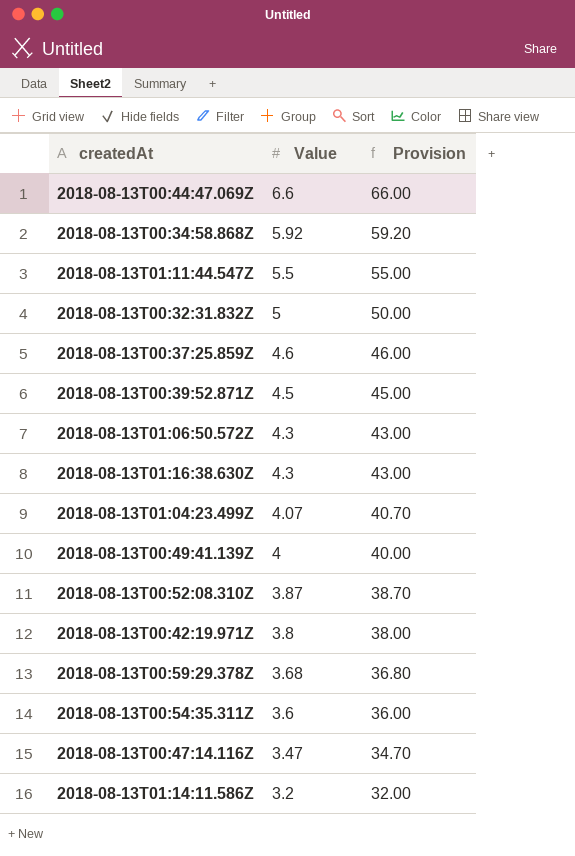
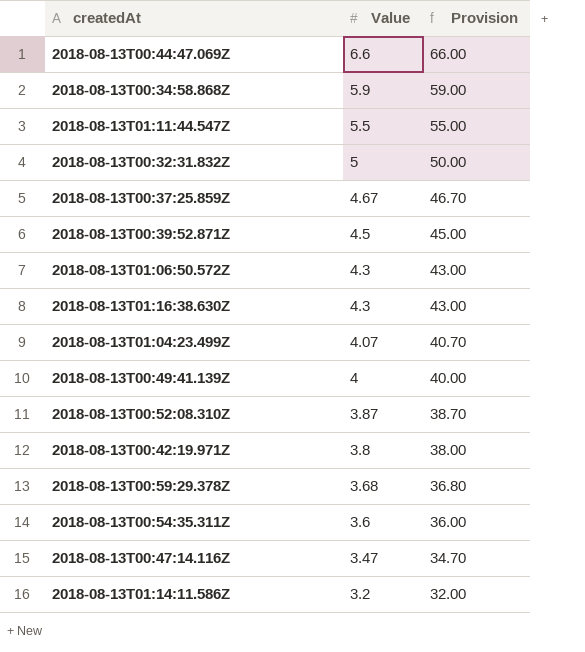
2018-08-13T00:34:58.868Z | Value: 5.92 -> 5.9
2018-08-13T00:34:58.868Z | Provision: 59.20 -> 59.00
2018-08-13T00:37:25.859Z | Value: 4.6 -> 4.67
2018-08-13T00:37:25.859Z | Provision: 46.00 -> 46.70

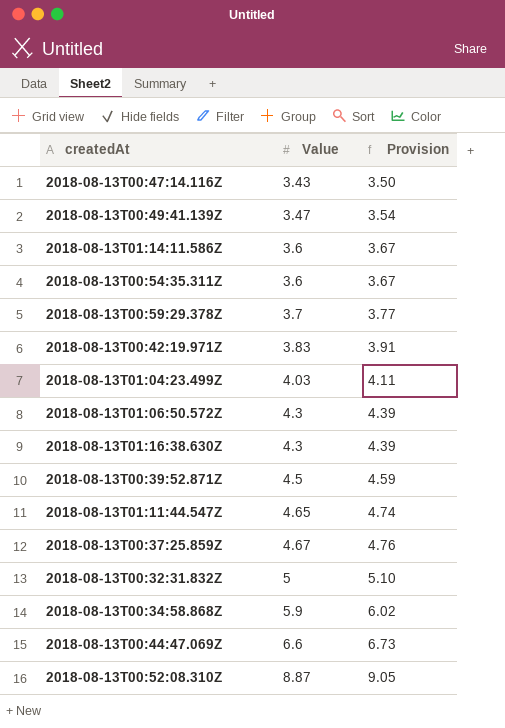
row order: Value descending -> Value ascending
column Provision | formula: [Value] * 10 -> [Value] * 1.02
2018-08-13T00:47:14.116Z | Value: 3.47 -> 3.43
2018-08-13T00:49:41.139Z | Value: 4 -> 3.47
2018-08-13T01:14:11.586Z | Value: 3.2 -> 3.6
2018-08-13T00:59:29.378Z | Value: 3.68 -> 3.7
2018-08-13T00:42:19.971Z | Value: 3.8 -> 3.83
2018-08-13T01:04:23.499Z | Value: 4.07 -> 4.03
2018-08-13T01:11:44.547Z | Value: 5.5 -> 4.65
2018-08-13T00:52:08.310Z | Value: 3.87 -> 8.87

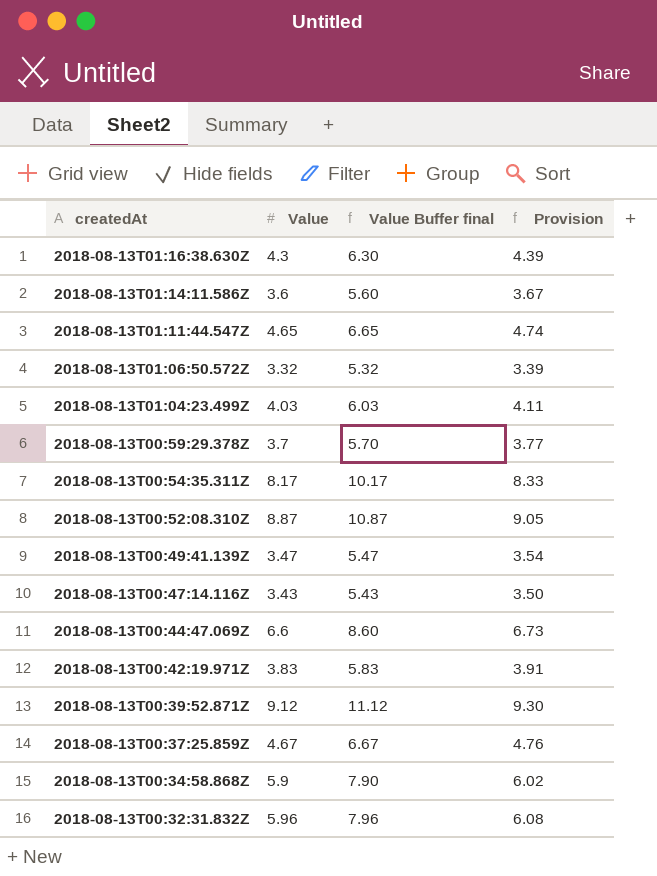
row order: Value ascending -> createdAt descending
column Value Buffer final | formula: none -> [Value] + 2
2018-08-13T01:06:50.572Z | Value: 4.3 -> 3.32
2018-08-13T01:06:50.572Z | Provision: 4.39 -> 3.39
2018-08-13T00:54:35.311Z | Value: 3.6 -> 8.17
2018-08-13T00:54:35.311Z | Provision: 3.67 -> 8.33
2018-08-13T00:39:52.871Z | Value: 4.5 -> 9.12
2018-08-13T00:39:52.871Z | Provision: 4.59 -> 9.30
2018-08-13T00:32:31.832Z | Value: 5 -> 5.96
2018-08-13T00:32:31.832Z | Provision: 5.10 -> 6.08

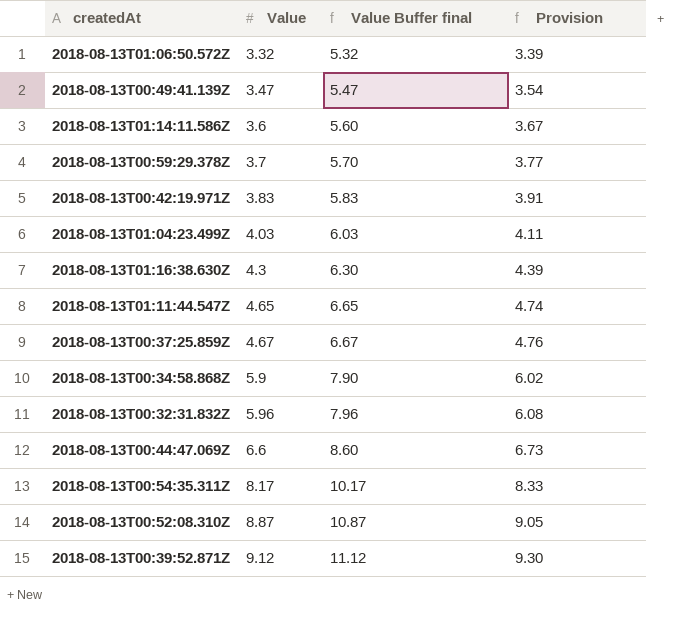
row order: createdAt descending -> Value ascending
row 2018-08-13T00:47:14.116Z: 3.43 | 5.43 | 3.50 -> none

